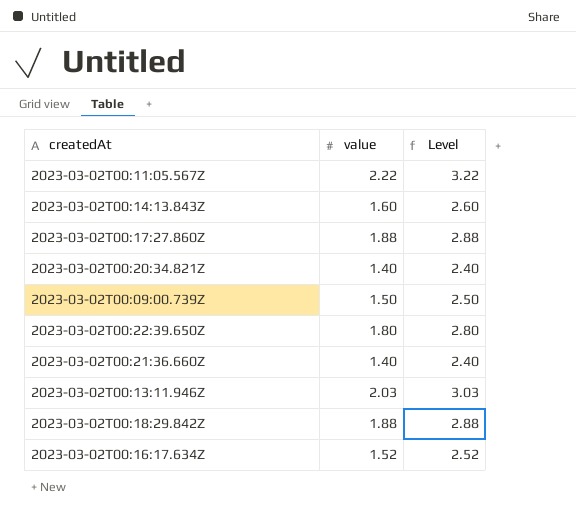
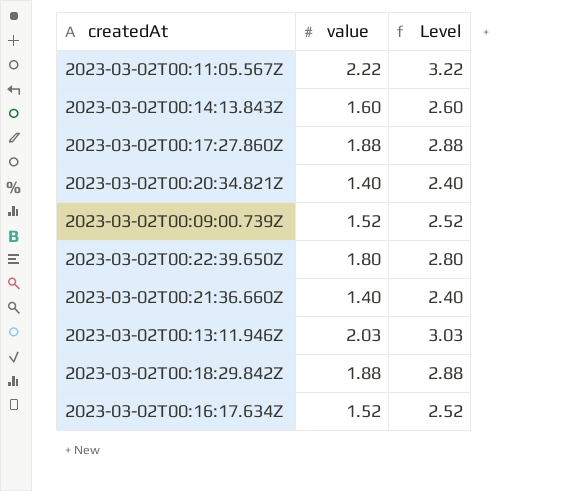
2023-03-02T00:09:00.739Z | value: 1.50 -> 1.52
2023-03-02T00:09:00.739Z | Level: 2.50 -> 2.52

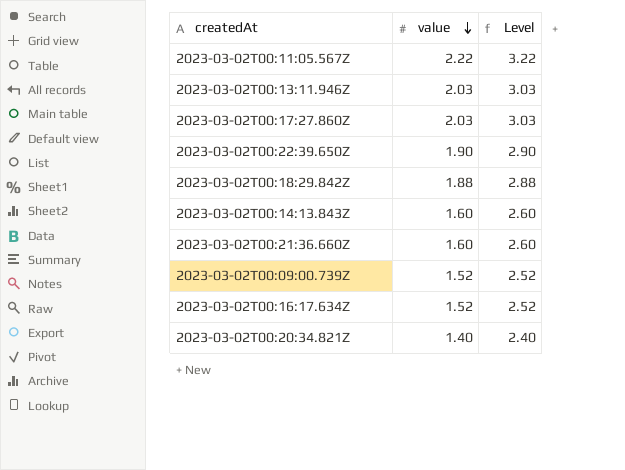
row order: none -> value descending
2023-03-02T00:17:27.860Z | value: 1.88 -> 2.03
2023-03-02T00:17:27.860Z | Level: 2.88 -> 3.03
2023-03-02T00:22:39.650Z | value: 1.80 -> 1.90
2023-03-02T00:22:39.650Z | Level: 2.80 -> 2.90
2023-03-02T00:21:36.660Z | value: 1.40 -> 1.60
2023-03-02T00:21:36.660Z | Level: 2.40 -> 2.60

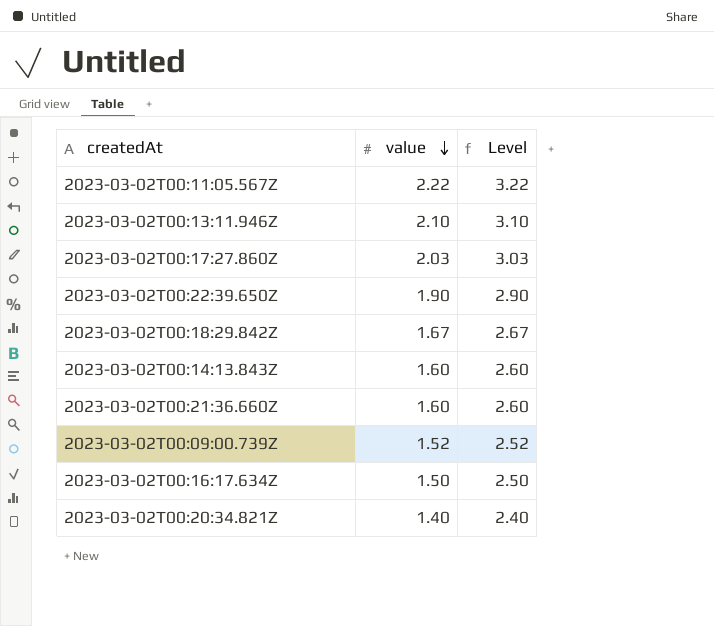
2023-03-02T00:13:11.946Z | value: 2.03 -> 2.10
2023-03-02T00:13:11.946Z | Level: 3.03 -> 3.10
2023-03-02T00:18:29.842Z | value: 1.88 -> 1.67
2023-03-02T00:18:29.842Z | Level: 2.88 -> 2.67
2023-03-02T00:16:17.634Z | value: 1.52 -> 1.50
2023-03-02T00:16:17.634Z | Level: 2.52 -> 2.50

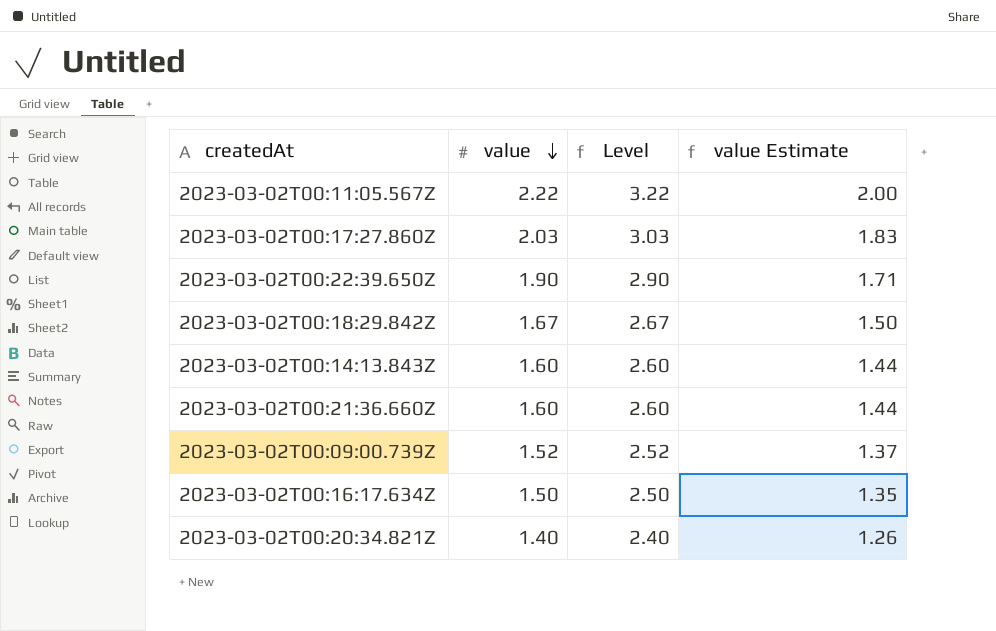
column value Estimate | formula: none -> [value] * 0.9
row 2023-03-02T00:13:11.946Z: 2.10 | 3.10 -> none

